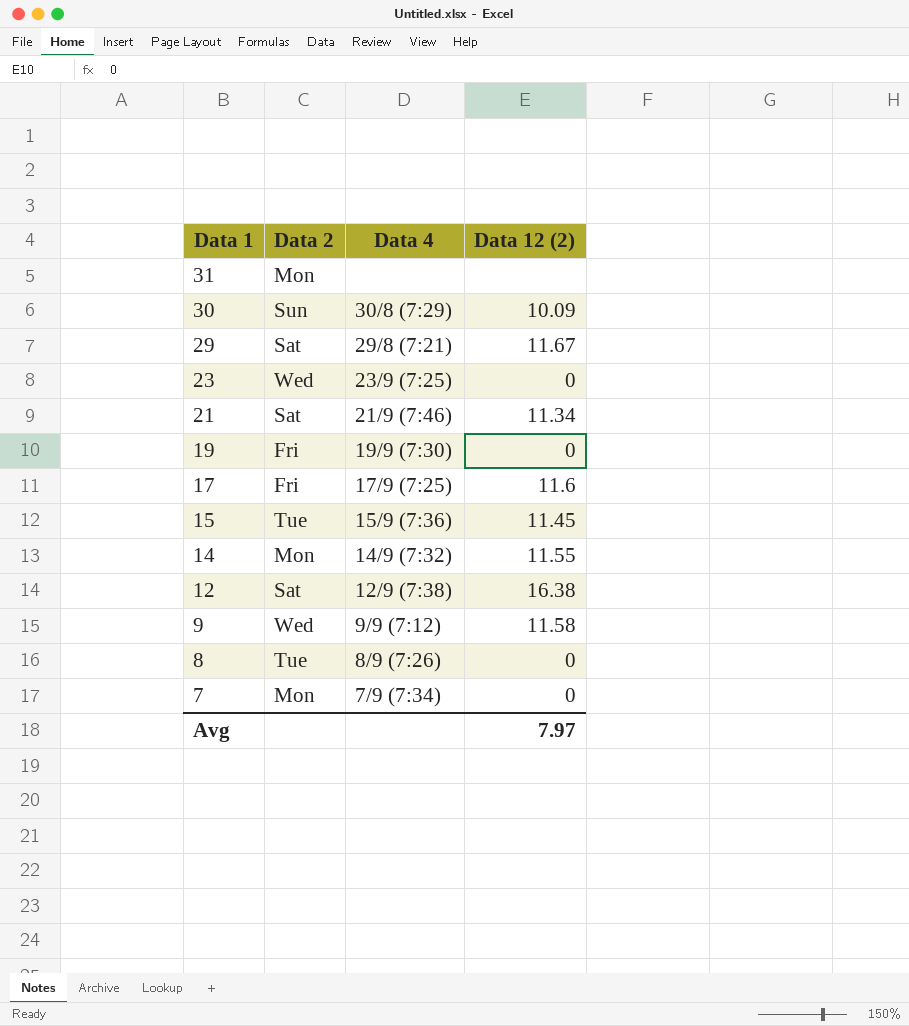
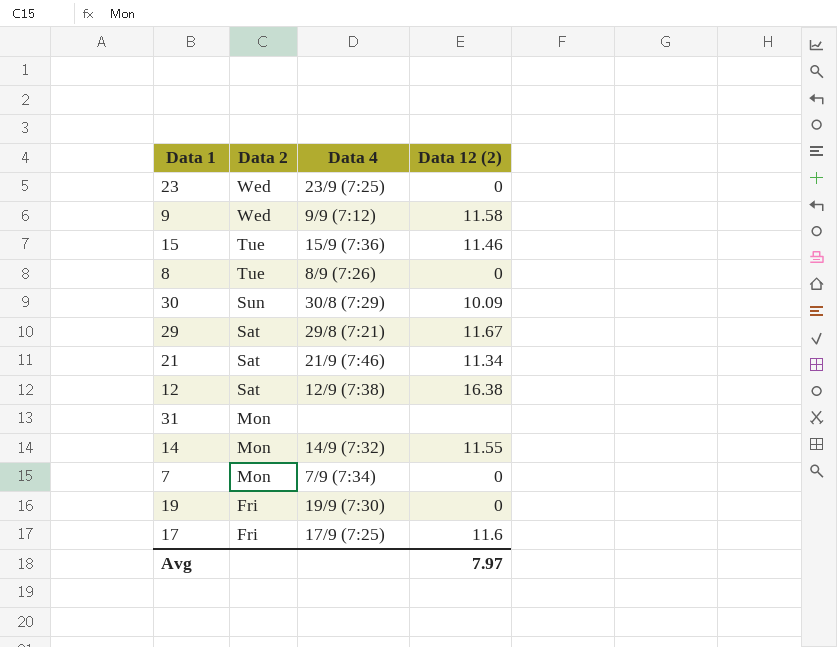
row order: Data 1 descending -> Data 2 descending
15 | Data 12 (2): 11.45 -> 11.46

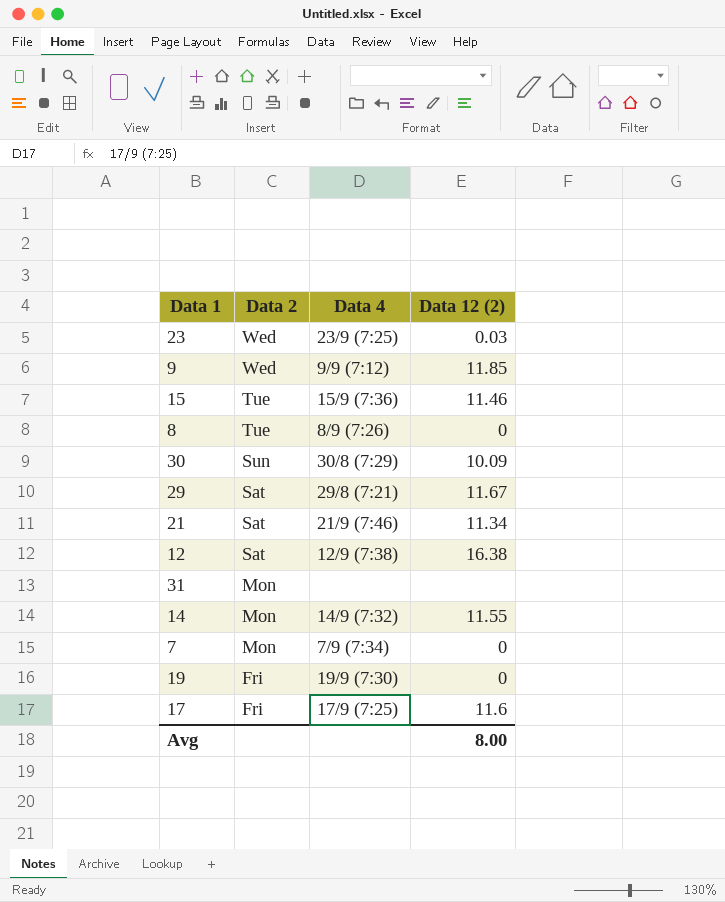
23 | Data 12 (2): 0 -> 0.03
9 | Data 12 (2): 11.58 -> 11.85
Avg | Data 12 (2): 7.97 -> 8.00

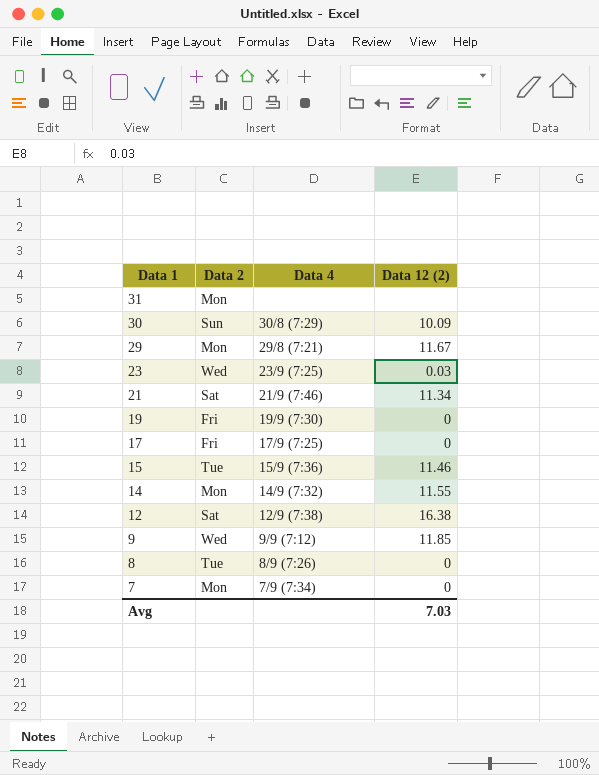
row order: Data 2 descending -> Data 1 descending
29 | Data 2: Sat -> Mon
17 | Data 12 (2): 11.6 -> 0
Avg | Data 12 (2): 8.00 -> 7.03

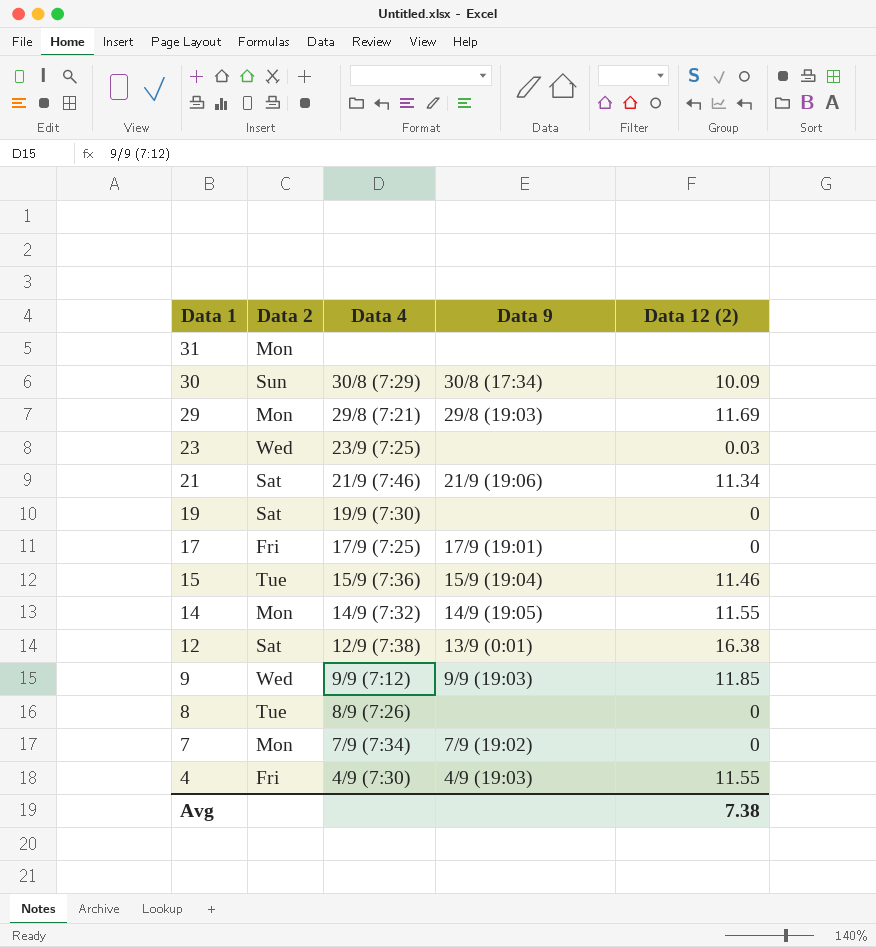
column Data 9 | position: none -> 4
29 | Data 12 (2): 11.67 -> 11.69
19 | Data 2: Fri -> Sat
row 4: none -> Fri | 4/9 (7:30) | 4/9 (19:03) | 11.55
Avg | Data 12 (2): 7.03 -> 7.38

